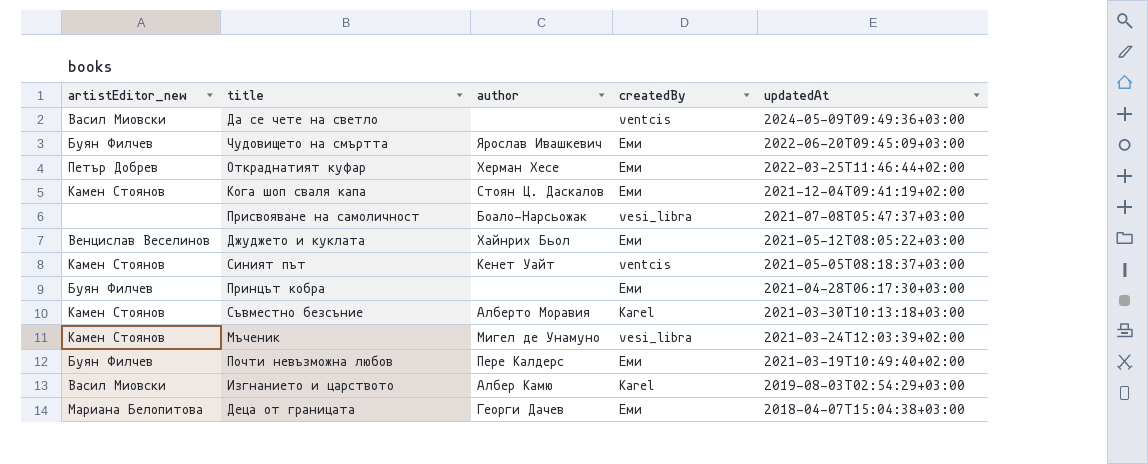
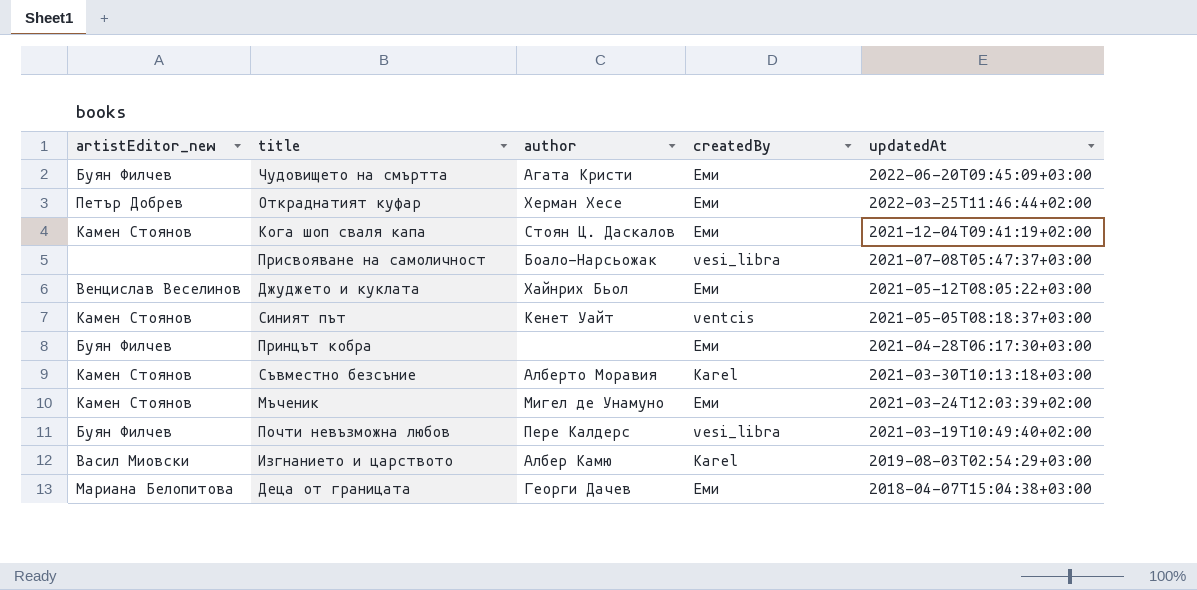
row Да се чете на светло: Васил Миовски | none | ventcis | 2024-05-09T09:49:36+03:00 -> none
Чудовището на смъртта | author: Ярослав Ивашкевич -> Агата Кристи
Мъченик | createdBy: vesi_libra -> Еми
Почти невъзможна любов | createdBy: Еми -> vesi_libra

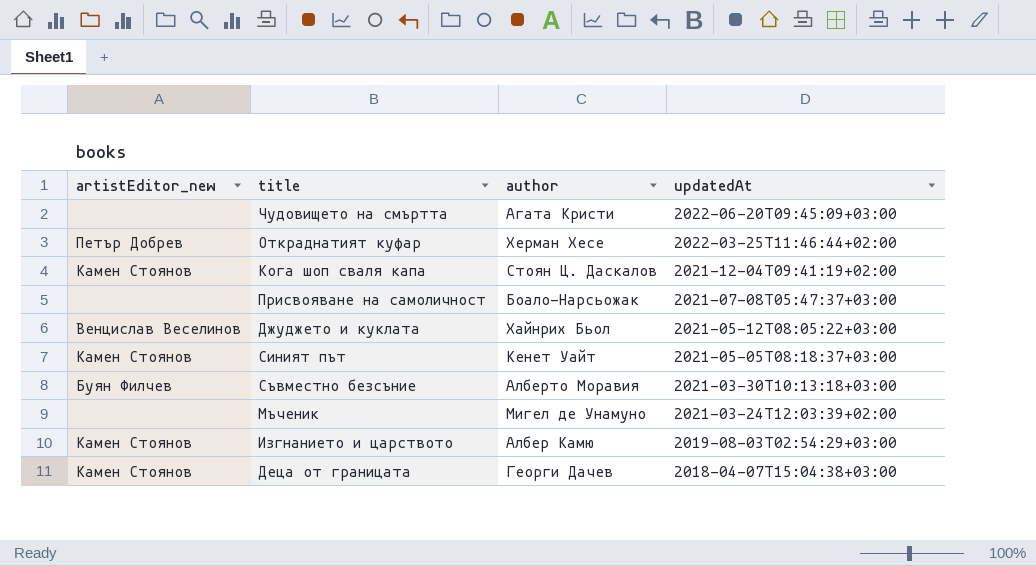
column createdBy | position: 4 -> none
row Принцът кобра: Буян Филчев | none | Еми | 2021-04-28T06:17:30+03:00 -> none
row Почти невъзможна любов: Буян Филчев | Пере Калдерс | vesi_libra | 2021-03-19T10:49:40+02:00 -> none
Чудовището на смъртта | artistEditor_new: Буян Филчев -> none
Съвместно безсъние | artistEditor_new: Камен Стоянов -> Буян Филчев
Мъченик | artistEditor_new: Камен Стоянов -> none
Изгнанието и царството | artistEditor_new: Васил Миовски -> Камен Стоянов
Деца от границата | artistEditor_new: Мариана Белопитова -> Камен Стоянов

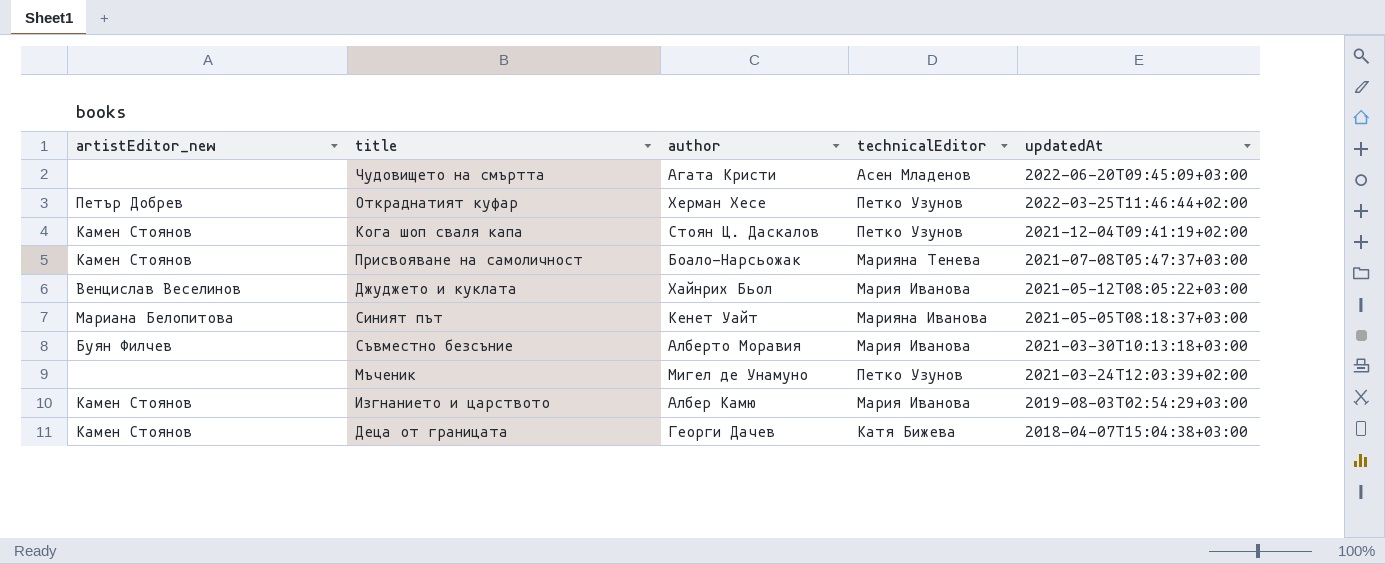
column technicalEditor | position: none -> 4
Присвояване на самоличност | artistEditor_new: none -> Камен Стоянов
Синият път | artistEditor_new: Камен Стоянов -> Мариана Белопитова

